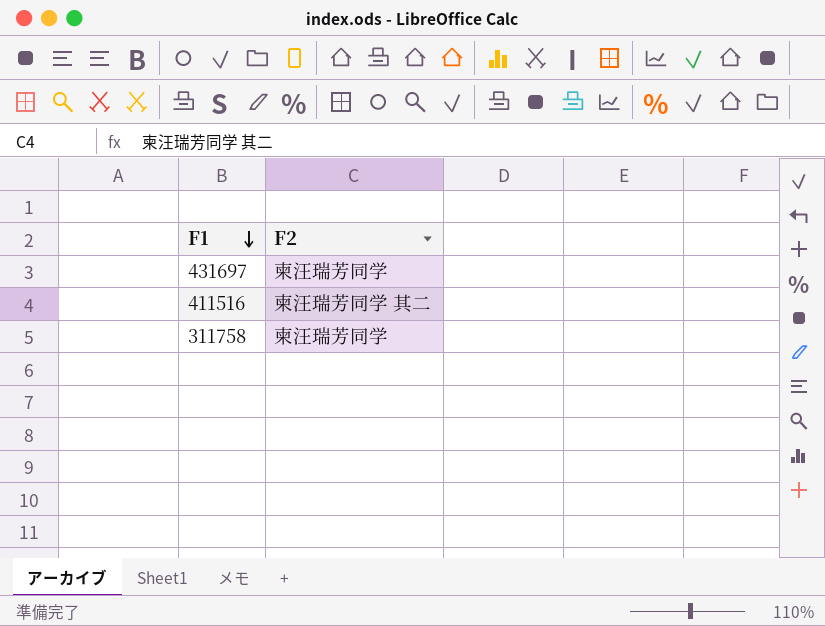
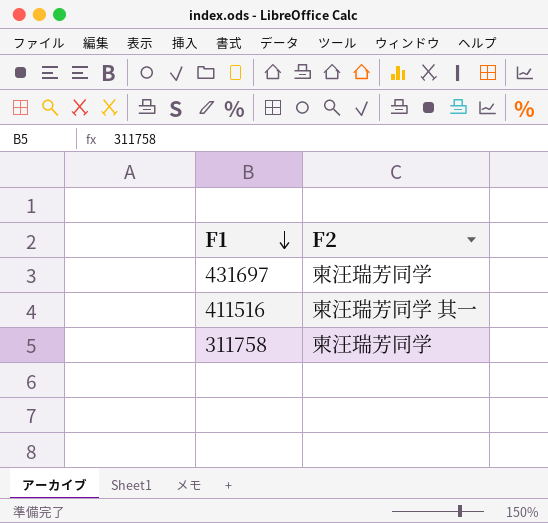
411516 | F2: 柬汪瑞芳同学 其二 -> 柬汪瑞芳同学 其一

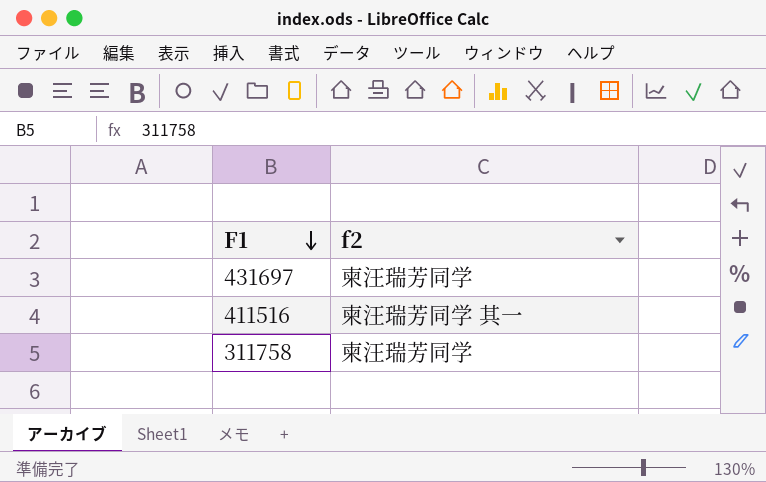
column name: F2 -> f2

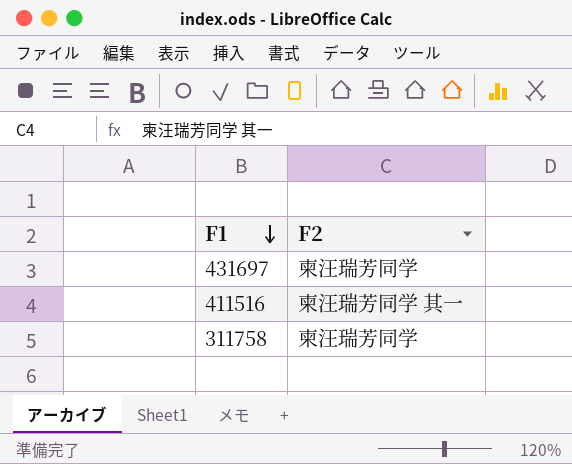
column name: f2 -> F2

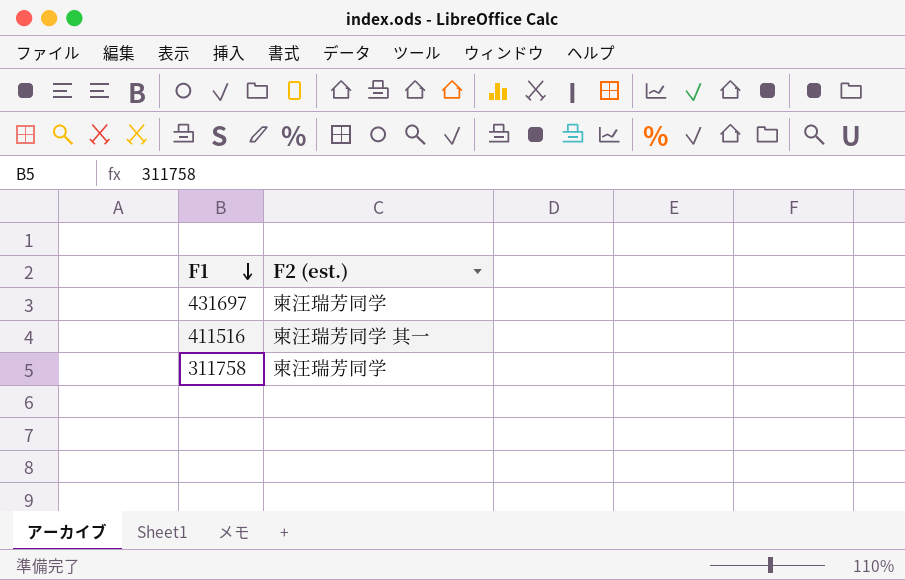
column name: F2 -> F2 (est.)

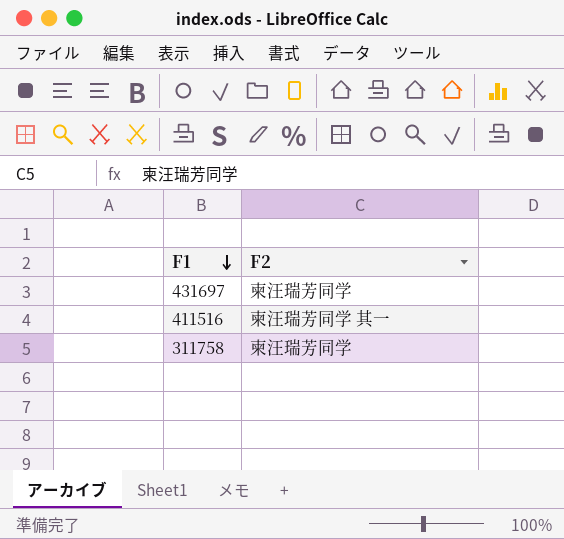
column name: F2 (est.) -> F2

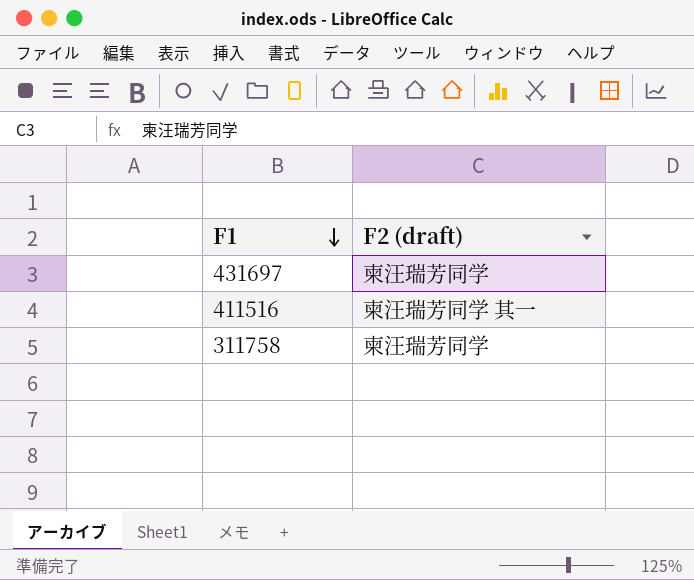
column name: F2 -> F2 (draft)

